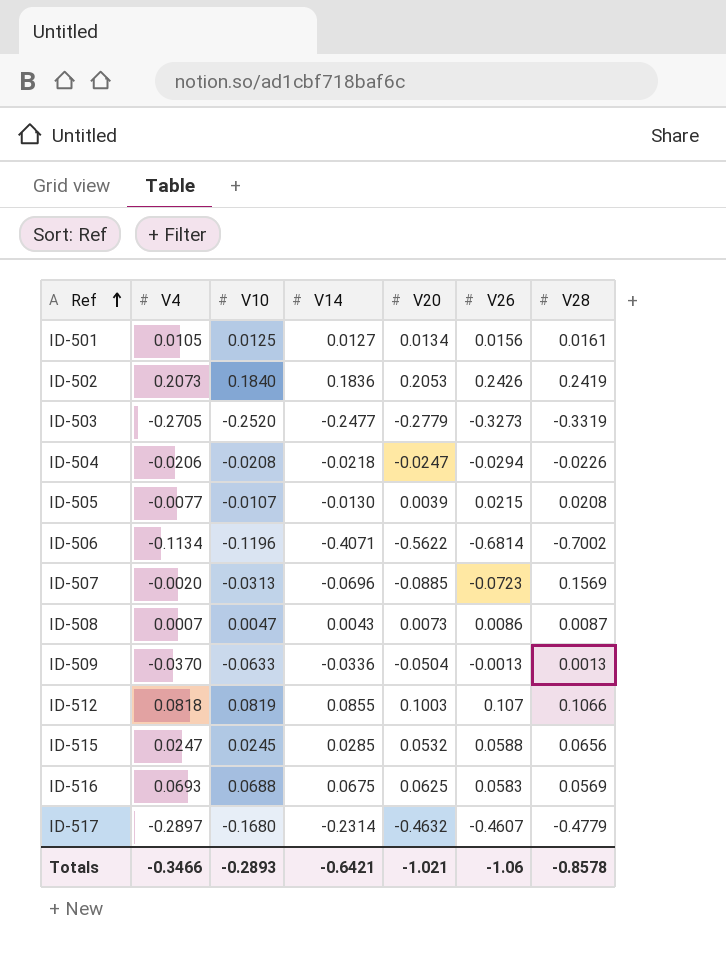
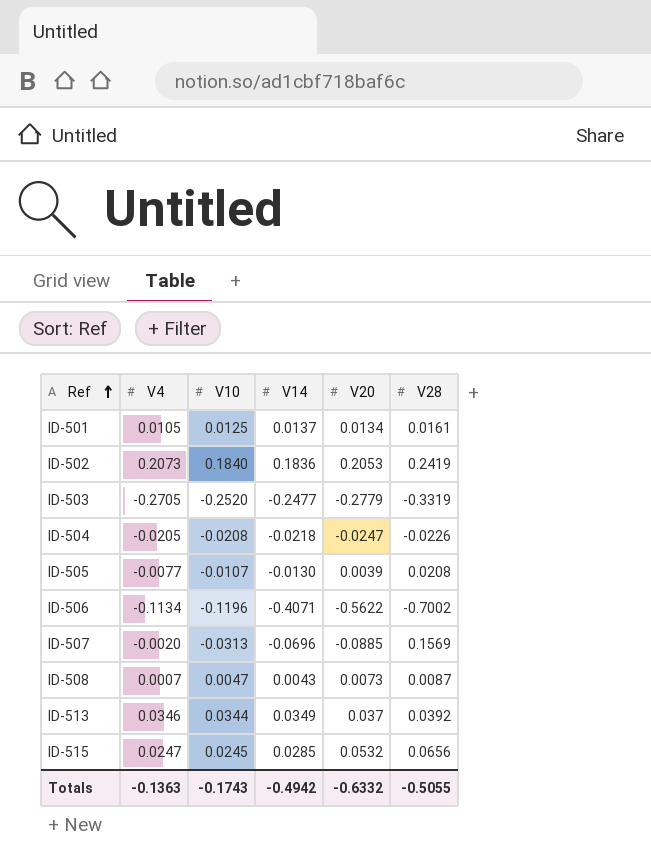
column V26 | position: 6 -> none
row ID-509: -0.0370 | -0.0633 | -0.0336 | -0.0504 | -0.0013 | 0.0013 -> none
row ID-512: 0.0818 | 0.0819 | 0.0855 | 0.1003 | 0.107 | 0.1066 -> none
row ID-516: 0.0693 | 0.0688 | 0.0675 | 0.0625 | 0.0583 | 0.0569 -> none
row ID-517: -0.2897 | -0.1680 | -0.2314 | -0.4632 | -0.4607 | -0.4779 -> none
ID-501 | V14: 0.0127 -> 0.0137
ID-504 | V4: -0.0206 -> -0.0205
row ID-513: none -> 0.0346 | 0.0344 | 0.0349 | 0.037 | 0.0392
Totals | V4: -0.3466 -> -0.1363
Totals | V10: -0.2893 -> -0.1743
Totals | V14: -0.6421 -> -0.4942
Totals | V20: -1.021 -> -0.6332
Totals | V28: -0.8578 -> -0.5055

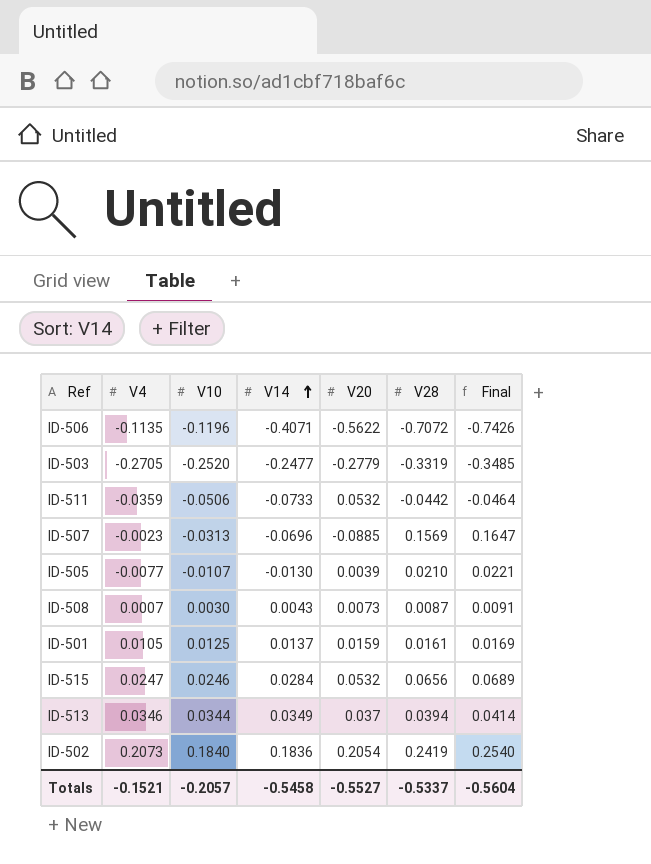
row order: Ref ascending -> V14 ascending
column Final | formula: none -> [V28] * 1.05
row ID-504: -0.0205 | -0.0208 | -0.0218 | -0.0247 | -0.0226 -> none
ID-506 | V4: -0.1134 -> -0.1135
ID-506 | V28: -0.7002 -> -0.7072
row ID-511: none -> -0.0359 | -0.0506 | -0.0733 | 0.0532 | -0.0442 | -0.0464
ID-507 | V4: -0.0020 -> -0.0023
ID-505 | V28: 0.0208 -> 0.0210
ID-508 | V10: 0.0047 -> 0.0030
ID-501 | V20: 0.0134 -> 0.0159
ID-515 | V10: 0.0245 -> 0.0246
ID-515 | V14: 0.0285 -> 0.0284
ID-513 | V28: 0.0392 -> 0.0394
ID-502 | V20: 0.2053 -> 0.2054
Totals | V4: -0.1363 -> -0.1521
Totals | V10: -0.1743 -> -0.2057
Totals | V14: -0.4942 -> -0.5458
Totals | V20: -0.6332 -> -0.5527
Totals | V28: -0.5055 -> -0.5337

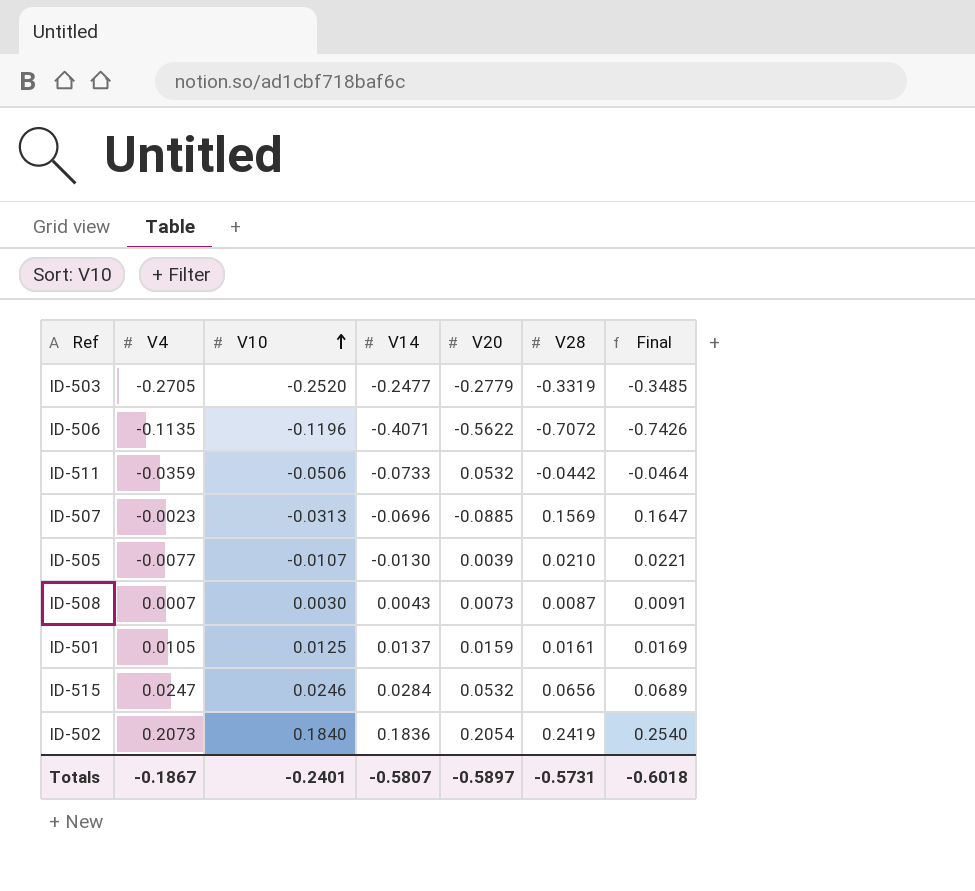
row order: V14 ascending -> V10 ascending
row ID-513: 0.0346 | 0.0344 | 0.0349 | 0.037 | 0.0394 | 0.0414 -> none
Totals | V4: -0.1521 -> -0.1867
Totals | V10: -0.2057 -> -0.2401
Totals | V14: -0.5458 -> -0.5807
Totals | V20: -0.5527 -> -0.5897
Totals | V28: -0.5337 -> -0.5731
Totals | Final: -0.5604 -> -0.6018

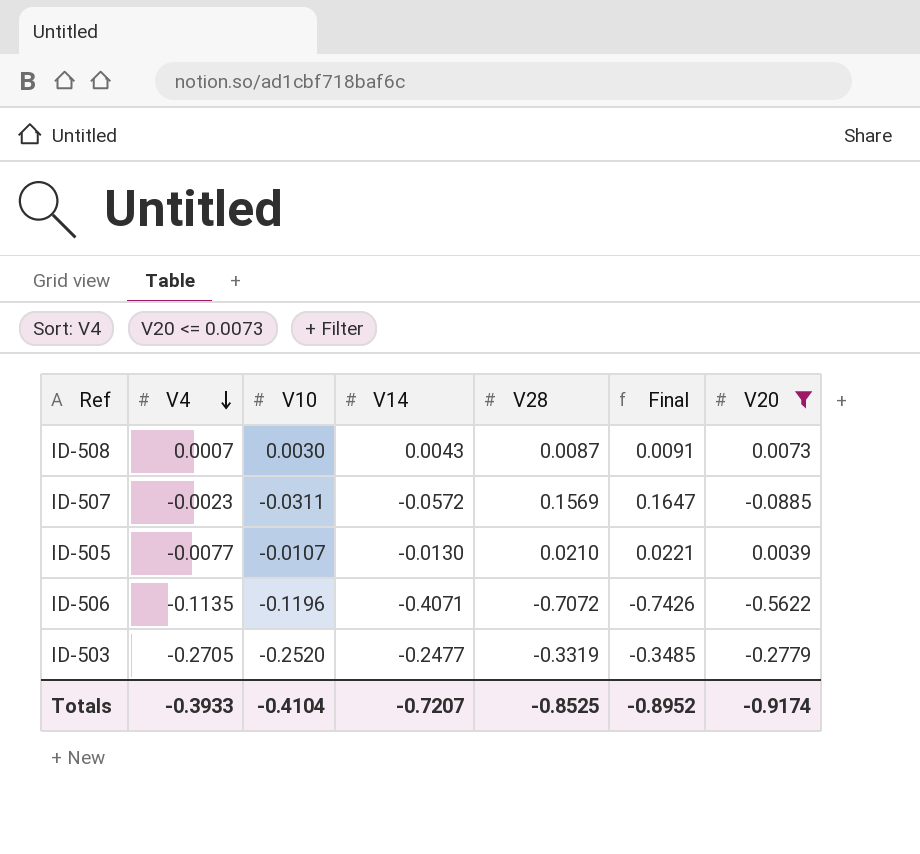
filter: none -> V20 <= 0.0073
row order: V10 ascending -> V4 descending
column V20 | position: 5 -> 7
ID-507 | V10: -0.0313 -> -0.0311
ID-507 | V14: -0.0696 -> -0.0572
Totals | V4: -0.1867 -> -0.3933
Totals | V10: -0.2401 -> -0.4104
Totals | V14: -0.5807 -> -0.7207
Totals | V28: -0.5731 -> -0.8525
Totals | Final: -0.6018 -> -0.8952
Totals | V20: -0.5897 -> -0.9174

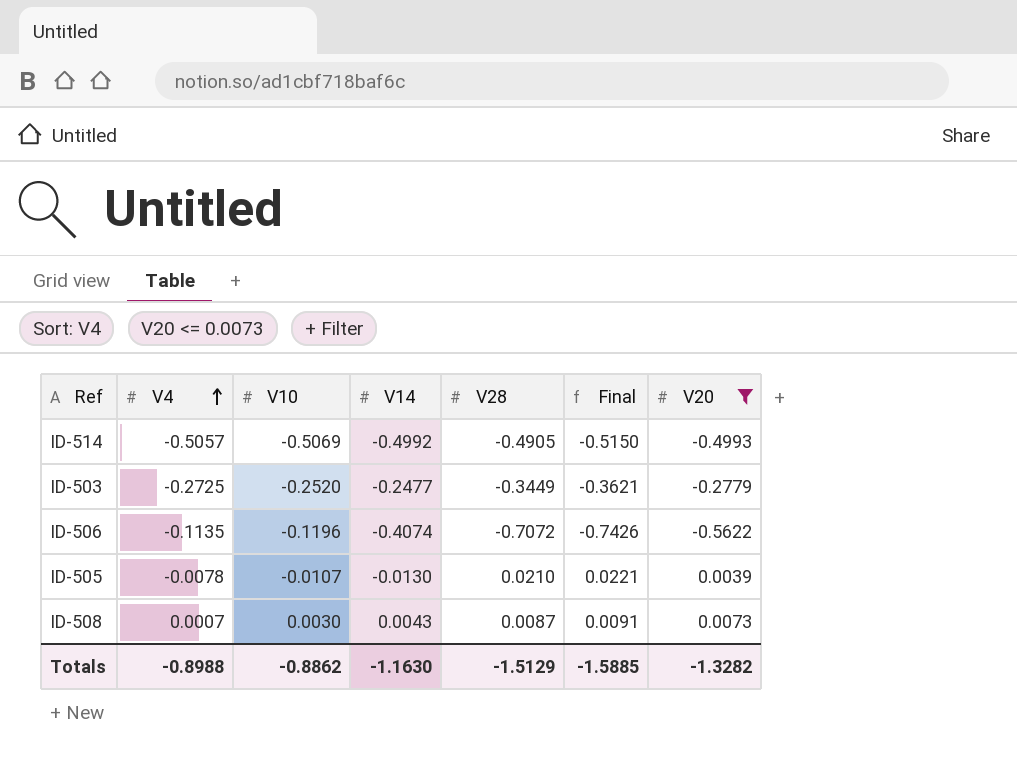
row order: V4 descending -> V4 ascending
row ID-507: -0.0023 | -0.0311 | -0.0572 | 0.1569 | 0.1647 | -0.0885 -> none
row ID-514: none -> -0.5057 | -0.5069 | -0.4992 | -0.4905 | -0.5150 | -0.4993
ID-503 | V4: -0.2705 -> -0.2725
ID-503 | V28: -0.3319 -> -0.3449
ID-503 | Final: -0.3485 -> -0.3621
ID-506 | V14: -0.4071 -> -0.4074
ID-505 | V4: -0.0077 -> -0.0078
Totals | V4: -0.3933 -> -0.8988
Totals | V10: -0.4104 -> -0.8862
Totals | V14: -0.7207 -> -1.1630
Totals | V28: -0.8525 -> -1.5129
Totals | Final: -0.8952 -> -1.5885
Totals | V20: -0.9174 -> -1.3282

